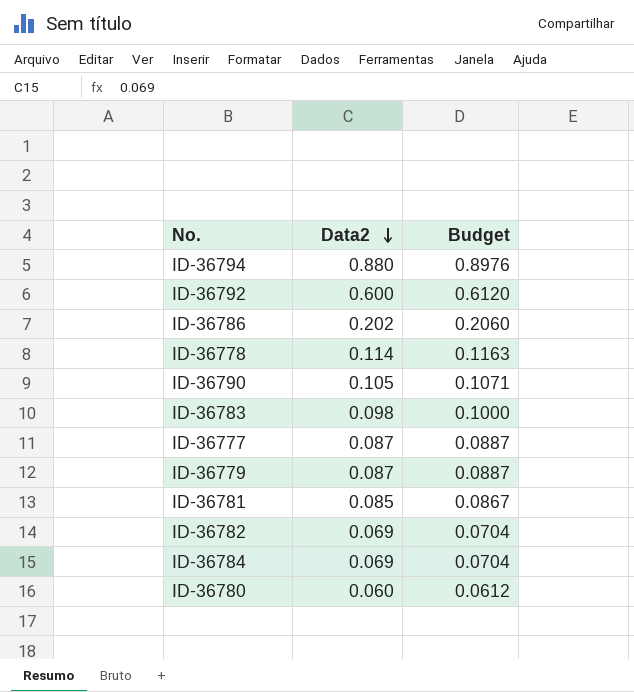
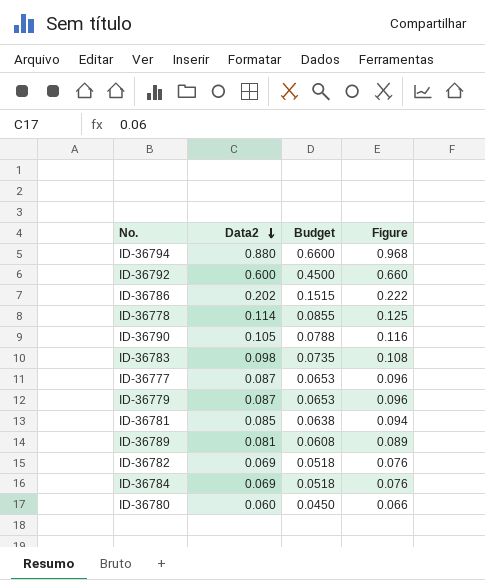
column Budget | formula: [Data2] * 1.02 -> [Data2] * 0.75
column Figure | formula: none -> [Data2] * 1.1
row ID-36789: none -> 0.081 | 0.0608 | 0.089

